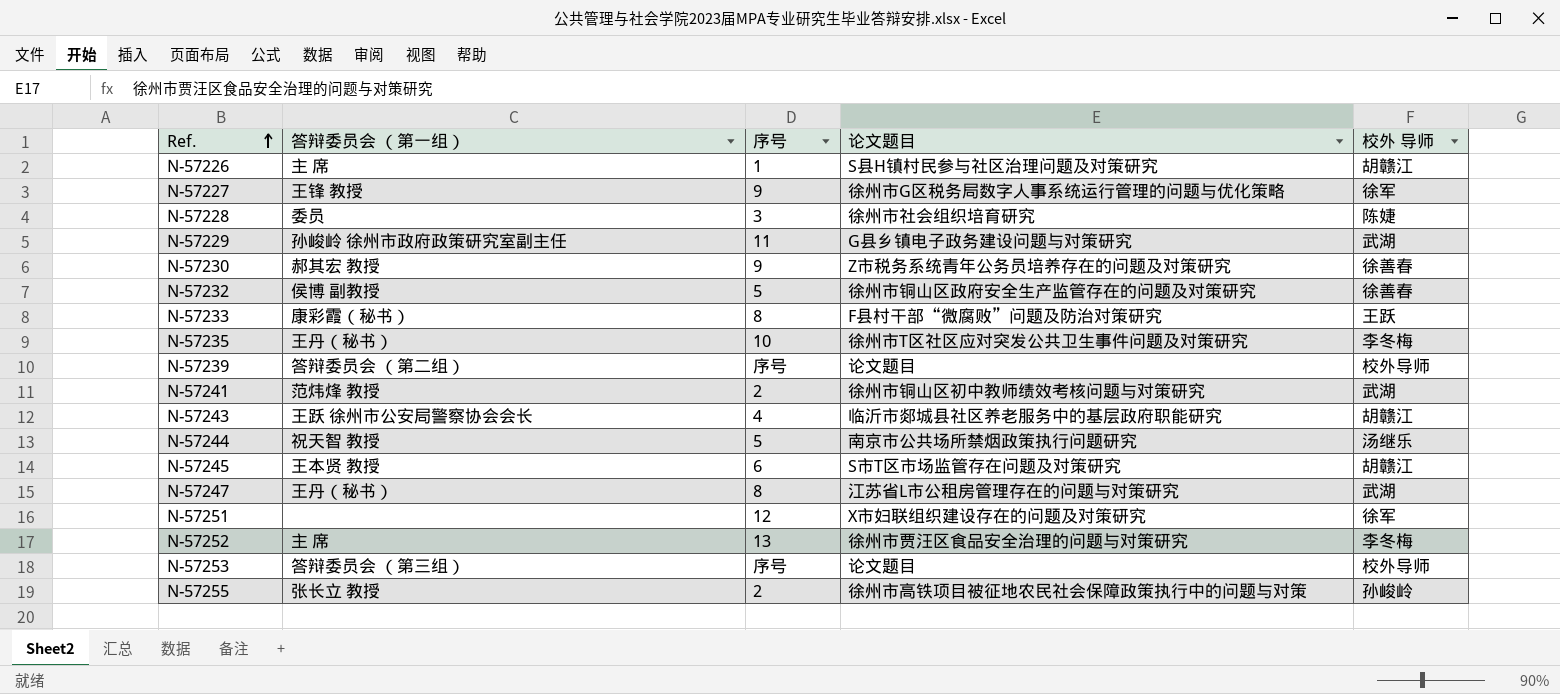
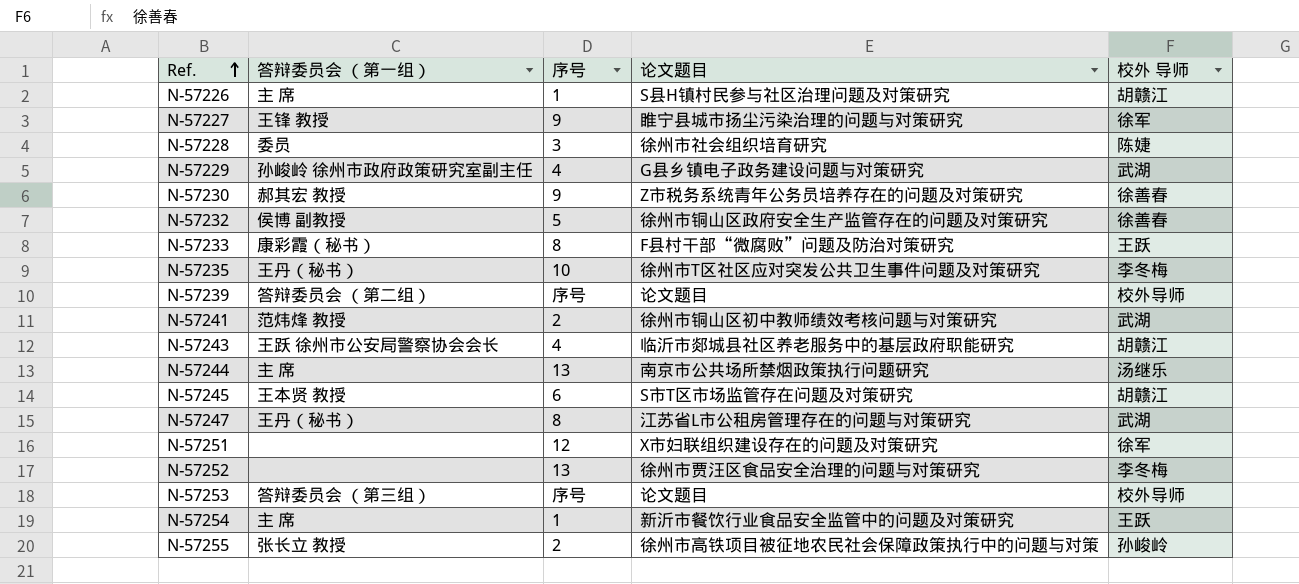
N-57227 | 论文题目: 徐州市G区税务局数字人事系统运行管理的问题与优化策略 -> 睢宁县城市扬尘污染治理的问题与对策研究
N-57229 | 序号: 11 -> 4
N-57244 | 答辩委员会 （第一组）: 祝天智 教授 -> 主 席
N-57244 | 序号: 5 -> 13
N-57252 | 答辩委员会 （第一组）: 主 席 -> none
row N-57254: none -> 主 席 | 1 | 新沂市餐饮行业食品安全监管中的问题及对策研究 | 王跃

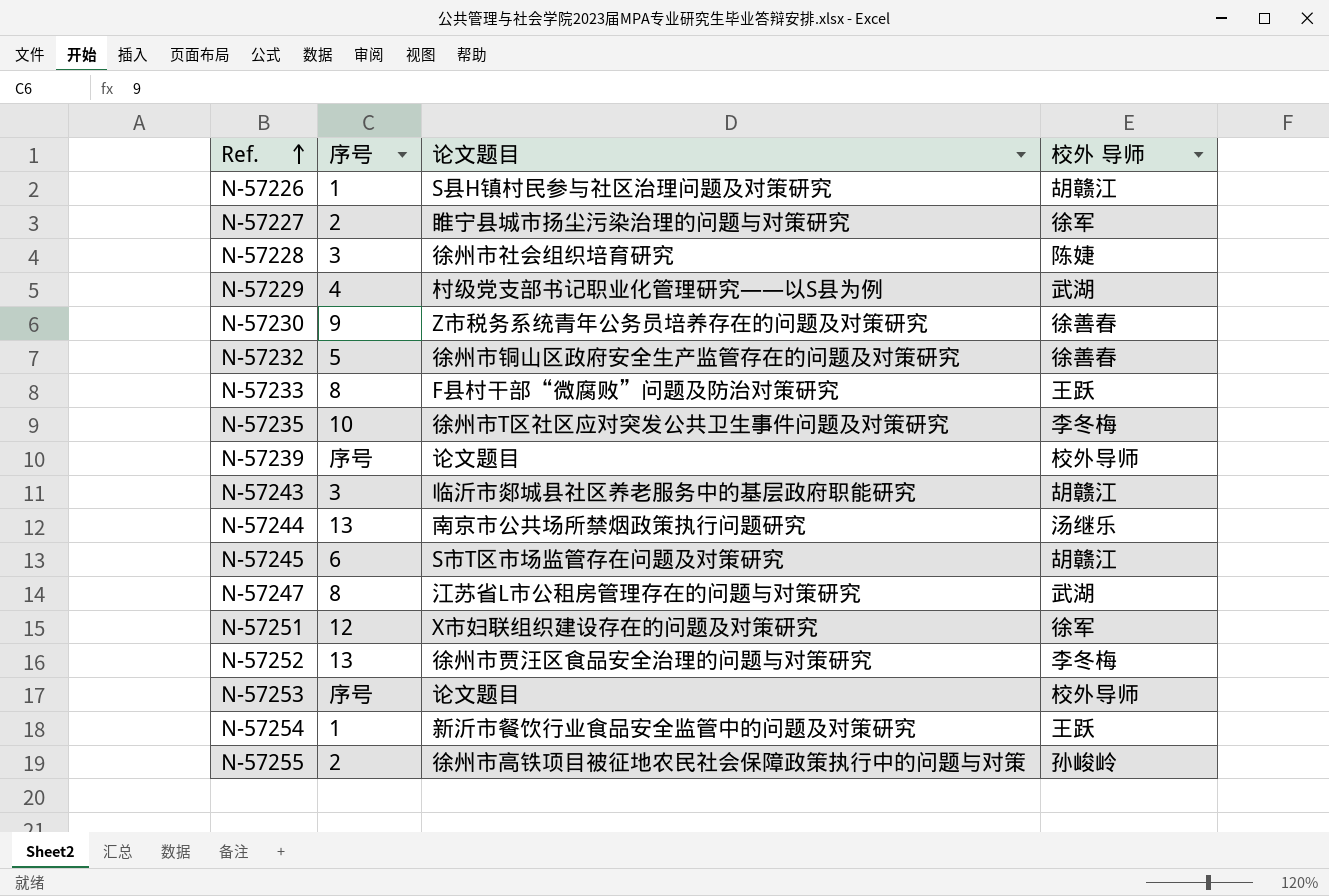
column 答辩委员会 （第一组） | position: 2 -> none
row N-57241: 范炜烽 教授 | 2 | 徐州市铜山区初中教师绩效考核问题与对策研究 | 武湖 -> none
N-57227 | 序号: 9 -> 2
N-57229 | 论文题目: G县乡镇电子政务建设问题与对策研究 -> 村级党支部书记职业化管理研究——以S县为例
N-57243 | 序号: 4 -> 3

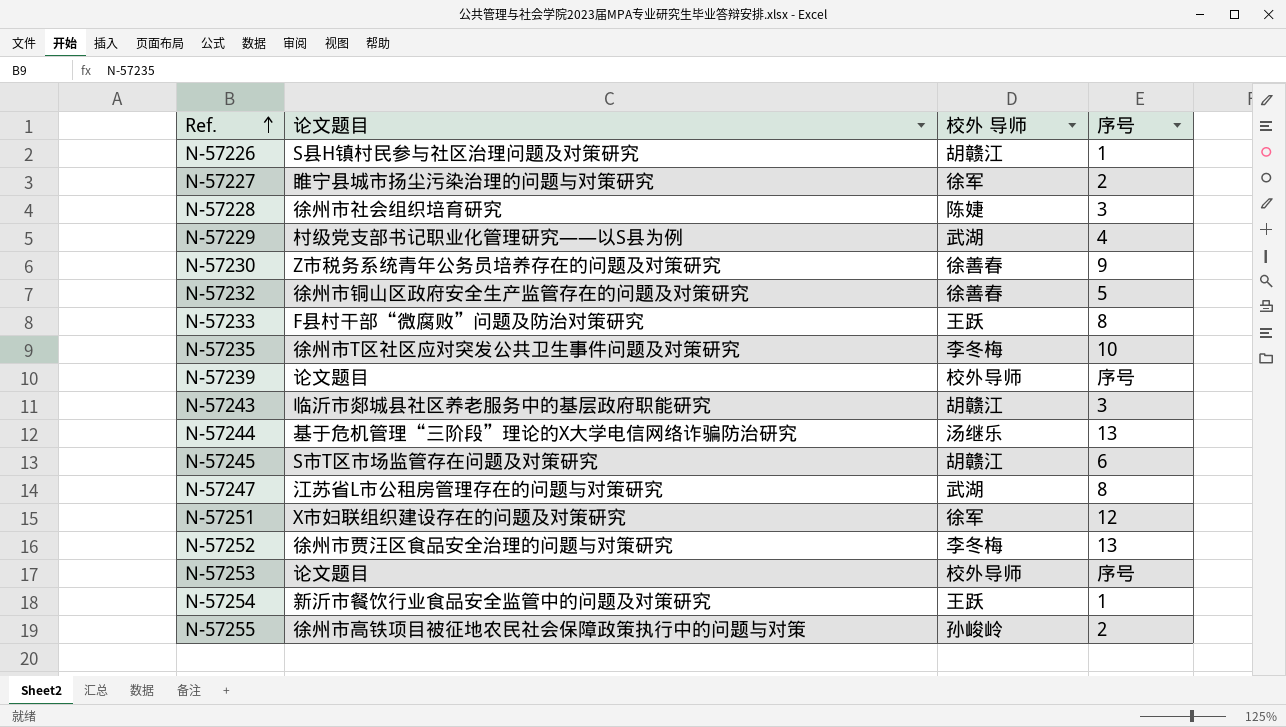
column 序号 | position: 2 -> 4
N-57244 | 论文题目: 南京市公共场所禁烟政策执行问题研究 -> 基于危机管理“三阶段”理论的X大学电信网络诈骗防治研究

